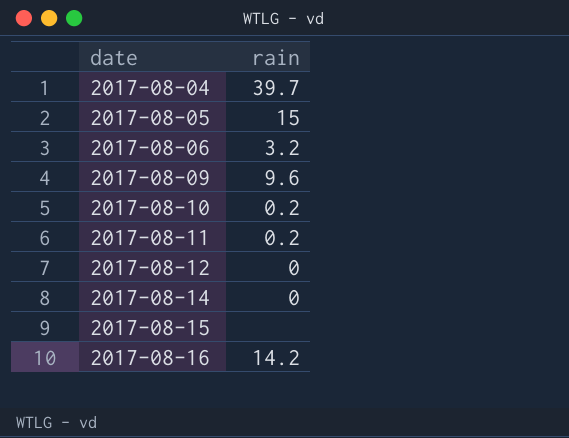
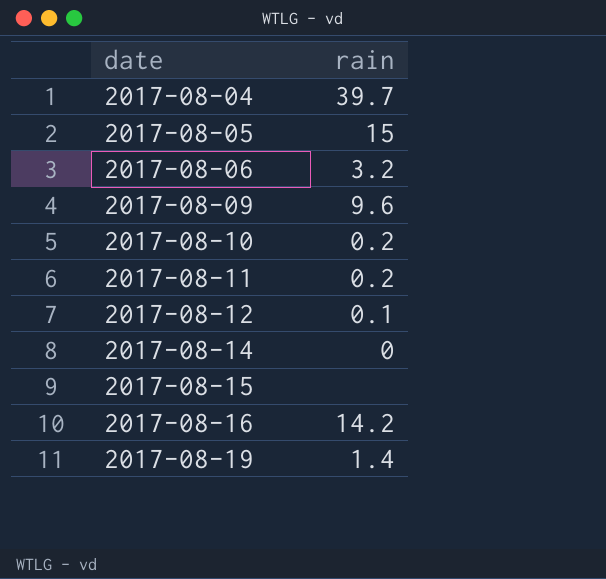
2017-08-12 | rain: 0 -> 0.1
row 2017-08-19: none -> 1.4

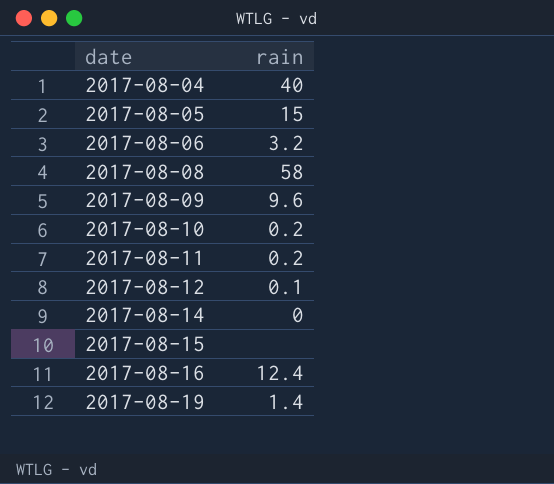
2017-08-04 | rain: 39.7 -> 40
row 2017-08-08: none -> 58
2017-08-16 | rain: 14.2 -> 12.4

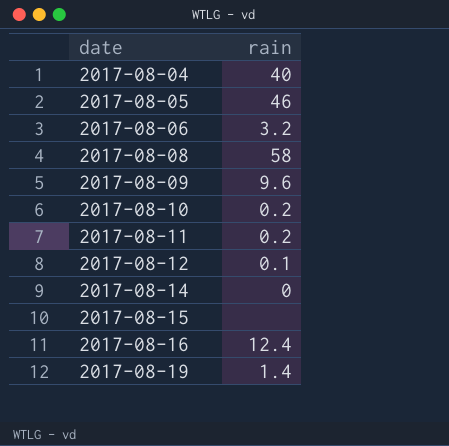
2017-08-05 | rain: 15 -> 46

